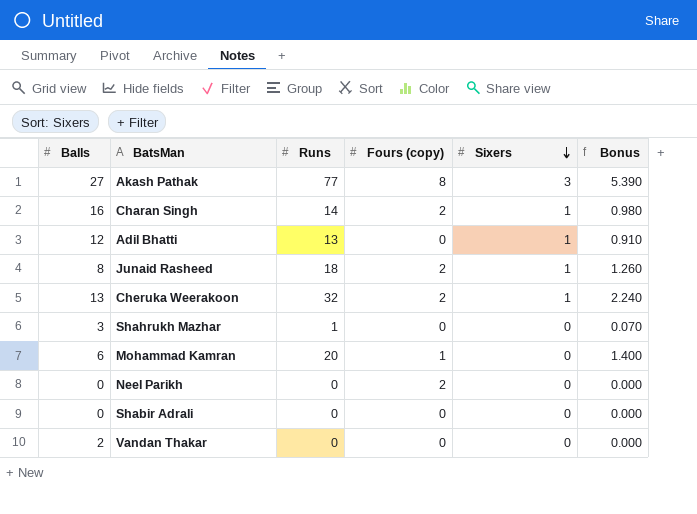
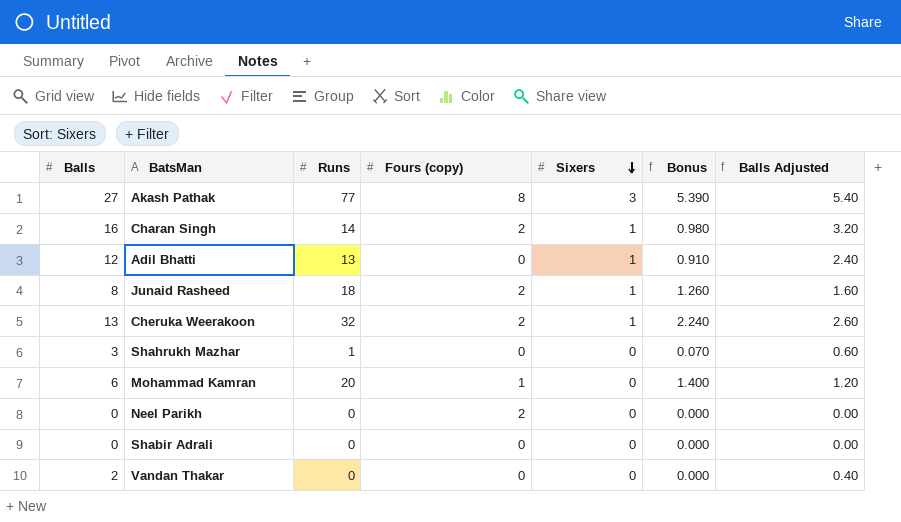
column Balls Adjusted | formula: none -> [Balls] * 0.2

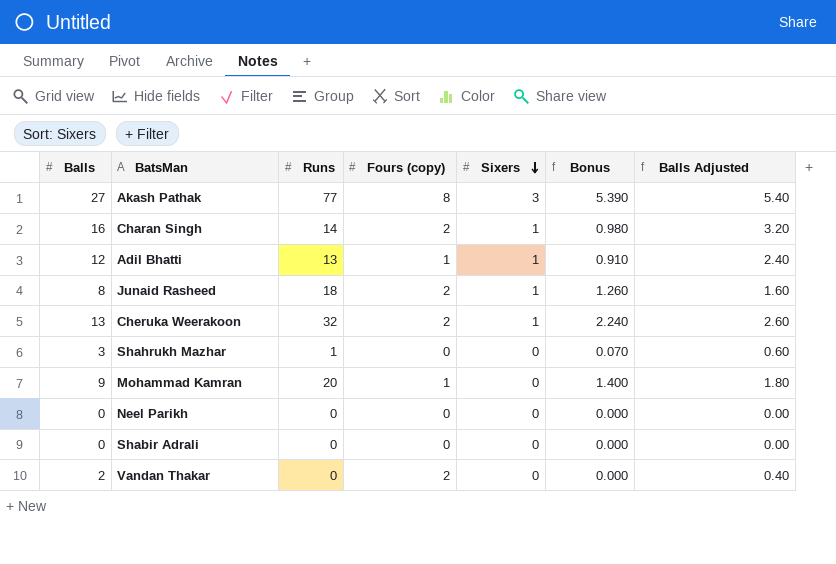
Adil Bhatti | Fours (copy): 0 -> 1
Mohammad Kamran | Balls: 6 -> 9
Mohammad Kamran | Balls Adjusted: 1.20 -> 1.80
Neel Parikh | Fours (copy): 2 -> 0
Vandan Thakar | Fours (copy): 0 -> 2

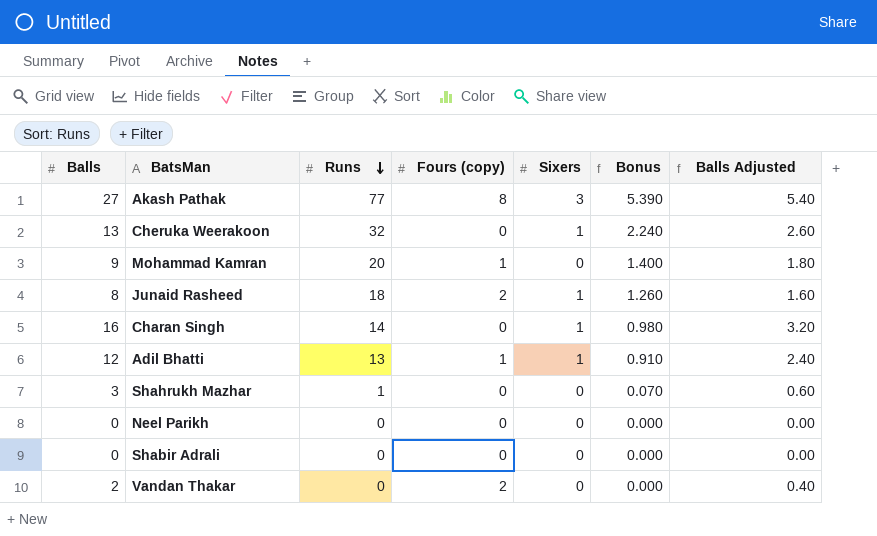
row order: Sixers descending -> Runs descending
Cheruka Weerakoon | Fours (copy): 2 -> 0
Charan Singh | Fours (copy): 2 -> 0

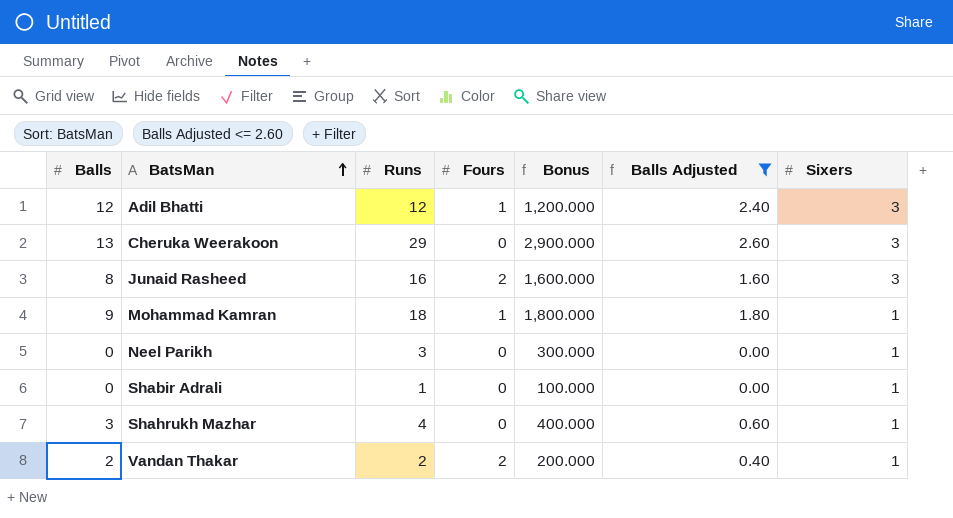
filter: none -> Balls Adjusted <= 2.60
row order: Runs descending -> BatsMan ascending
column name: Fours (copy) -> Fours
column Bonus | formula: [Runs] * 0.07 -> [Runs] * 100
column Sixers | position: 5 -> 7
Adil Bhatti | Runs: 13 -> 12
Adil Bhatti | Sixers: 1 -> 3
Cheruka Weerakoon | Runs: 32 -> 29
Cheruka Weerakoon | Sixers: 1 -> 3
Junaid Rasheed | Runs: 18 -> 16
Junaid Rasheed | Sixers: 1 -> 3
Mohammad Kamran | Runs: 20 -> 18
Mohammad Kamran | Sixers: 0 -> 1
Neel Parikh | Runs: 0 -> 3
Neel Parikh | Sixers: 0 -> 1
Shabir Adrali | Runs: 0 -> 1
Shabir Adrali | Sixers: 0 -> 1
Shahrukh Mazhar | Runs: 1 -> 4
Shahrukh Mazhar | Sixers: 0 -> 1
Vandan Thakar | Runs: 0 -> 2
Vandan Thakar | Sixers: 0 -> 1

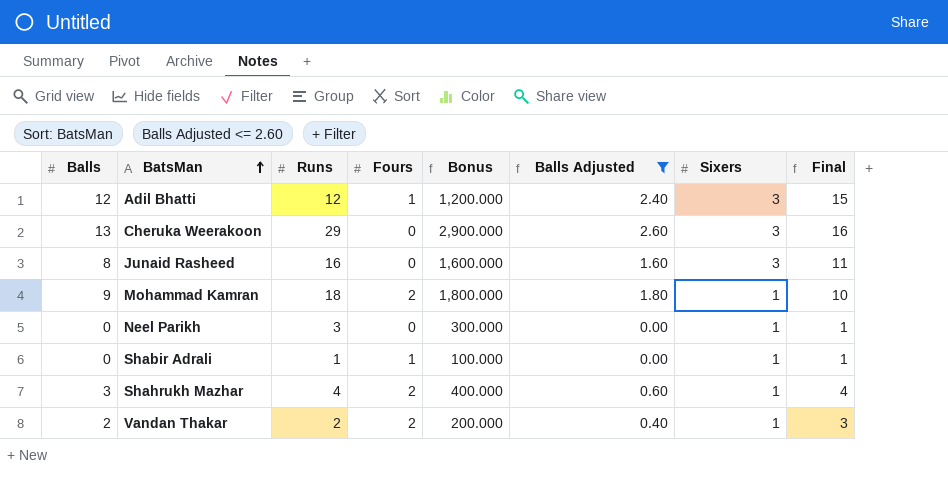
column Final | formula: none -> [Balls] + [Sixers]
Junaid Rasheed | Fours: 2 -> 0
Mohammad Kamran | Fours: 1 -> 2
Shabir Adrali | Fours: 0 -> 1
Shahrukh Mazhar | Fours: 0 -> 2

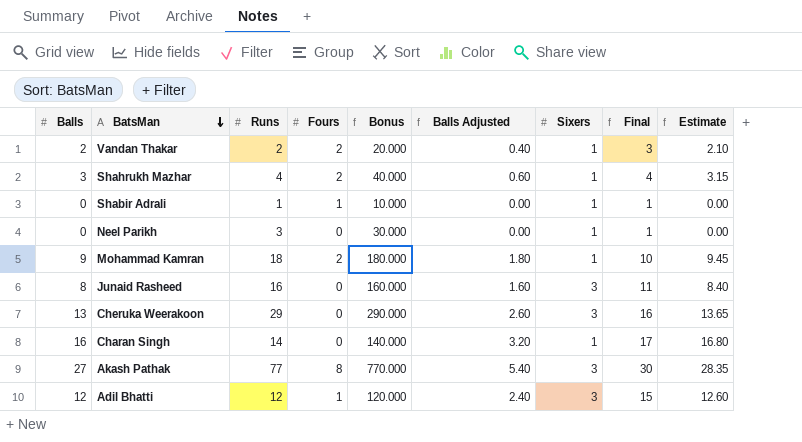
filter: Balls Adjusted <= 2.60 -> none
row order: BatsMan ascending -> BatsMan descending
column Bonus | formula: [Runs] * 100 -> [Runs] * 10
column Estimate | formula: none -> [Balls] * 1.05

